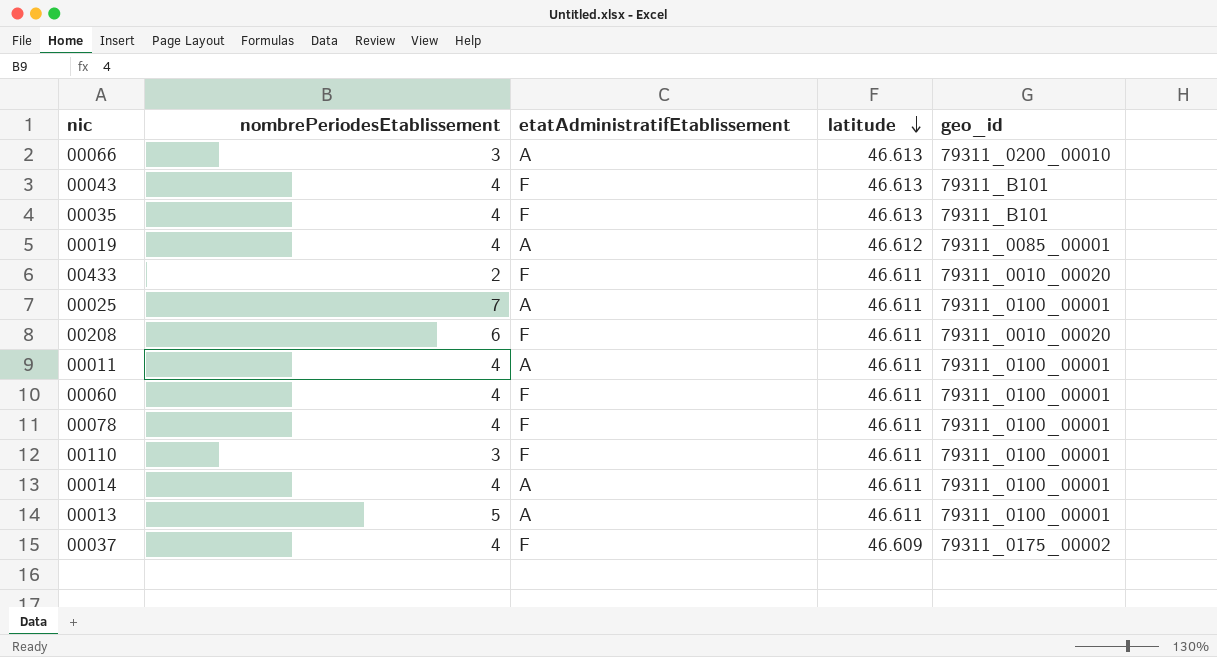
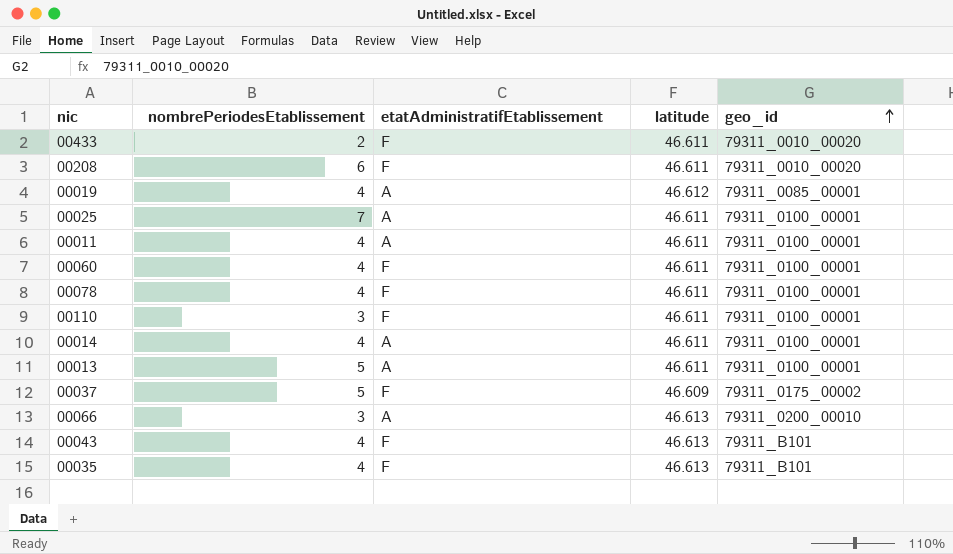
row order: latitude descending -> geo_id ascending
00037 | nombrePeriodesEtablissement: 4 -> 5

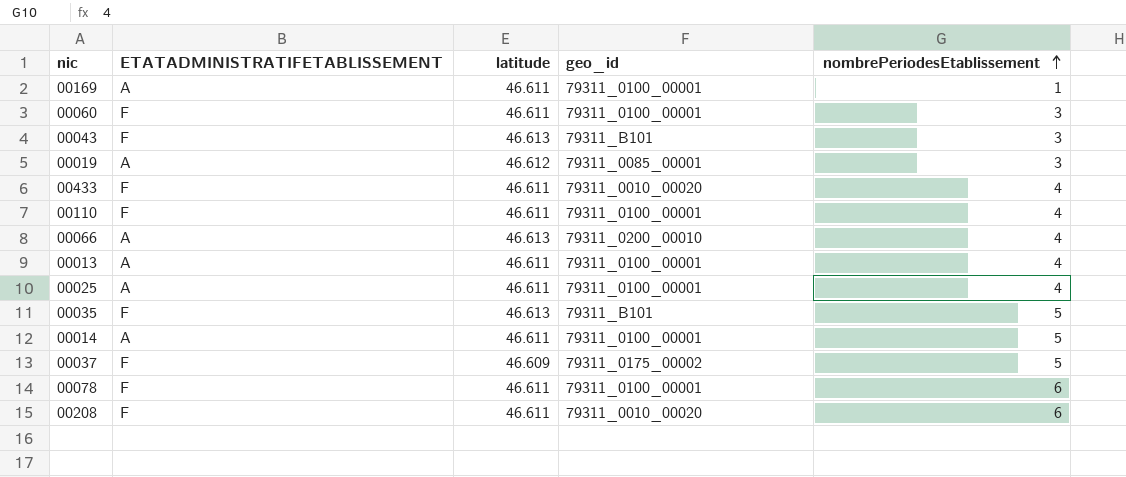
row order: geo_id ascending -> nombrePeriodesEtablissement ascending
column name: etatAdministratifEtablissement -> ETATADMINISTRATIFETABLISSEMENT
column nombrePeriodesEtablissement | position: 2 -> 5
row 00011: 4 | A | 46.611 | 79311_0100_00001 -> none
row 00169: none -> A | 46.611 | 79311_0100_00001 | 1
00060 | nombrePeriodesEtablissement: 4 -> 3
00043 | nombrePeriodesEtablissement: 4 -> 3
00019 | nombrePeriodesEtablissement: 4 -> 3
00433 | nombrePeriodesEtablissement: 2 -> 4
00110 | nombrePeriodesEtablissement: 3 -> 4
00066 | nombrePeriodesEtablissement: 3 -> 4
00013 | nombrePeriodesEtablissement: 5 -> 4
00025 | nombrePeriodesEtablissement: 7 -> 4
00035 | nombrePeriodesEtablissement: 4 -> 5
00014 | nombrePeriodesEtablissement: 4 -> 5
00078 | nombrePeriodesEtablissement: 4 -> 6

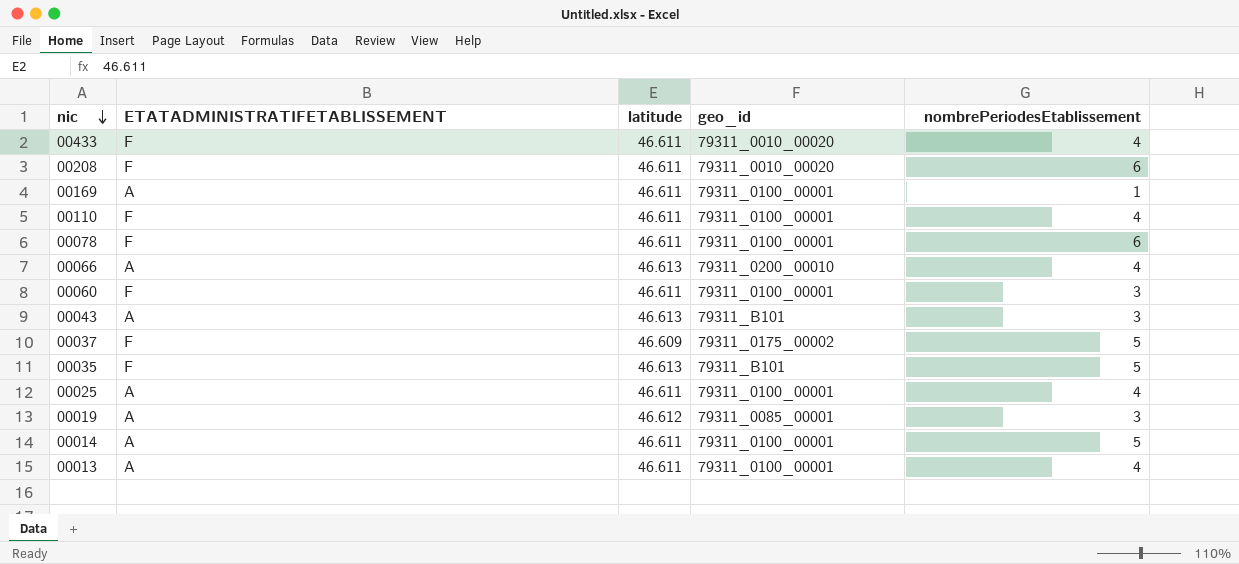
row order: nombrePeriodesEtablissement ascending -> nic descending
00043 | ETATADMINISTRATIFETABLISSEMENT: F -> A

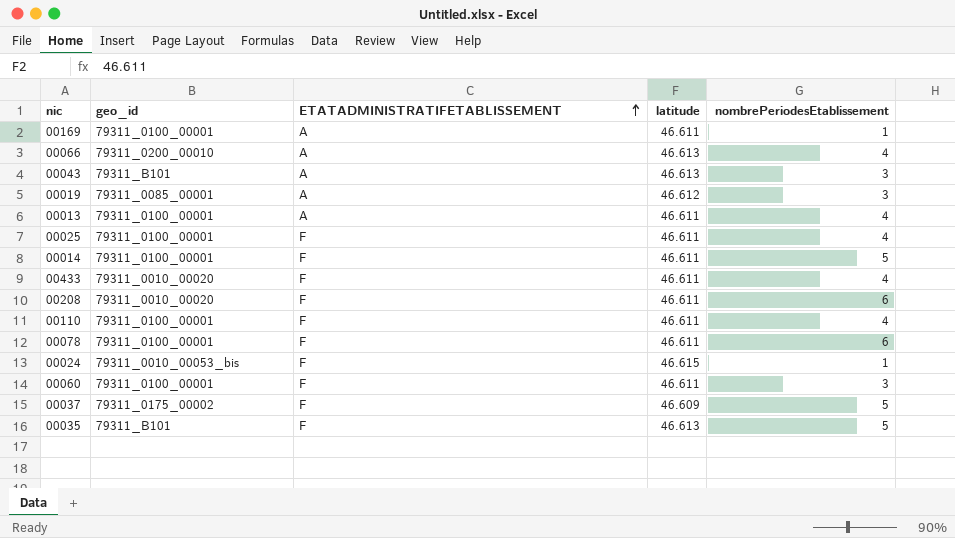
row order: nic descending -> ETATADMINISTRATIFETABLISSEMENT ascending
column geo_id | position: 4 -> 2
00025 | ETATADMINISTRATIFETABLISSEMENT: A -> F
00014 | ETATADMINISTRATIFETABLISSEMENT: A -> F
row 00024: none -> 79311_0010_00053_bis | F | 46.615 | 1

